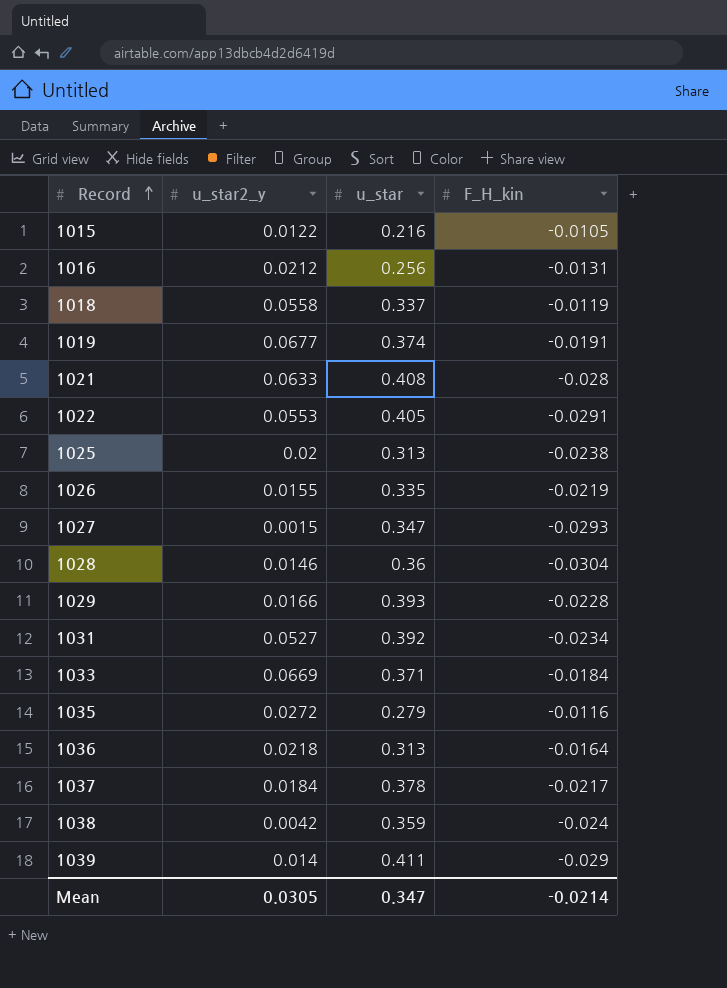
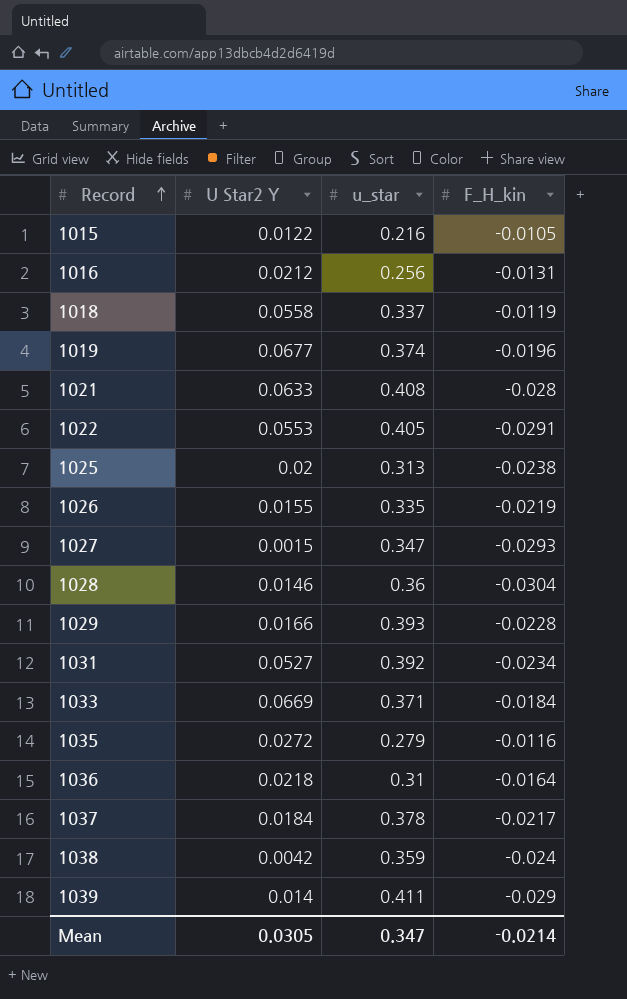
column name: u_star2_y -> U Star2 Y
1019 | F_H_kin: -0.0191 -> -0.0196
1036 | u_star: 0.313 -> 0.31

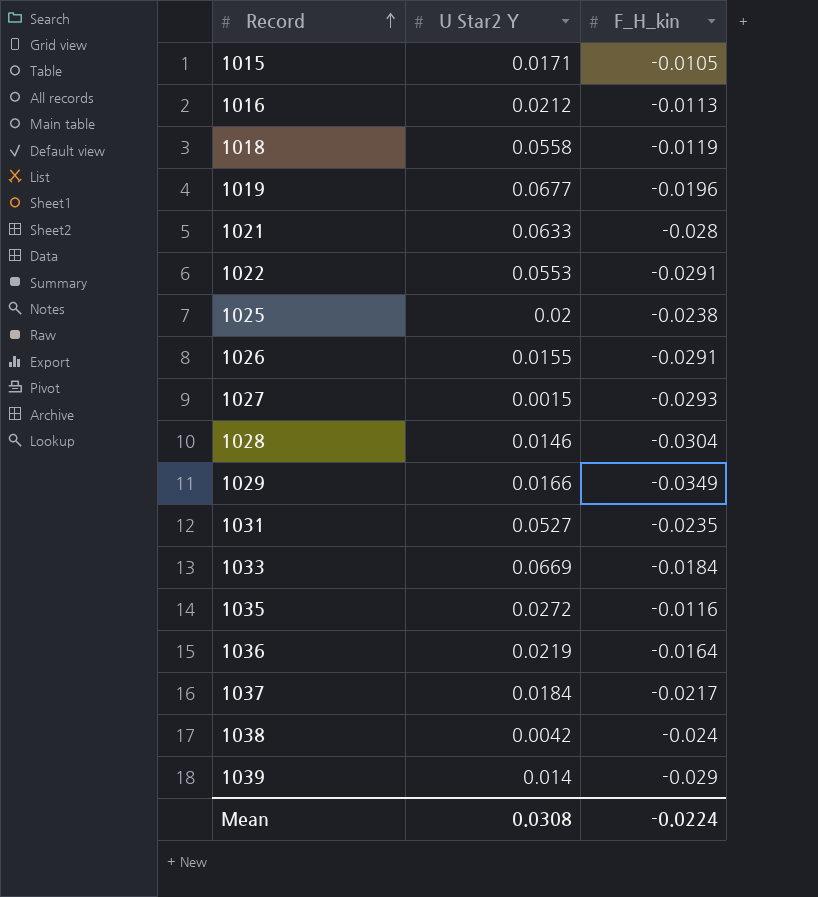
column u_star | position: 3 -> none
1015 | U Star2 Y: 0.0122 -> 0.0171
1016 | F_H_kin: -0.0131 -> -0.0113
1026 | F_H_kin: -0.0219 -> -0.0291
1029 | F_H_kin: -0.0228 -> -0.0349
1031 | F_H_kin: -0.0234 -> -0.0235
1036 | U Star2 Y: 0.0218 -> 0.0219
Mean | U Star2 Y: 0.0305 -> 0.0308
Mean | F_H_kin: -0.0214 -> -0.0224

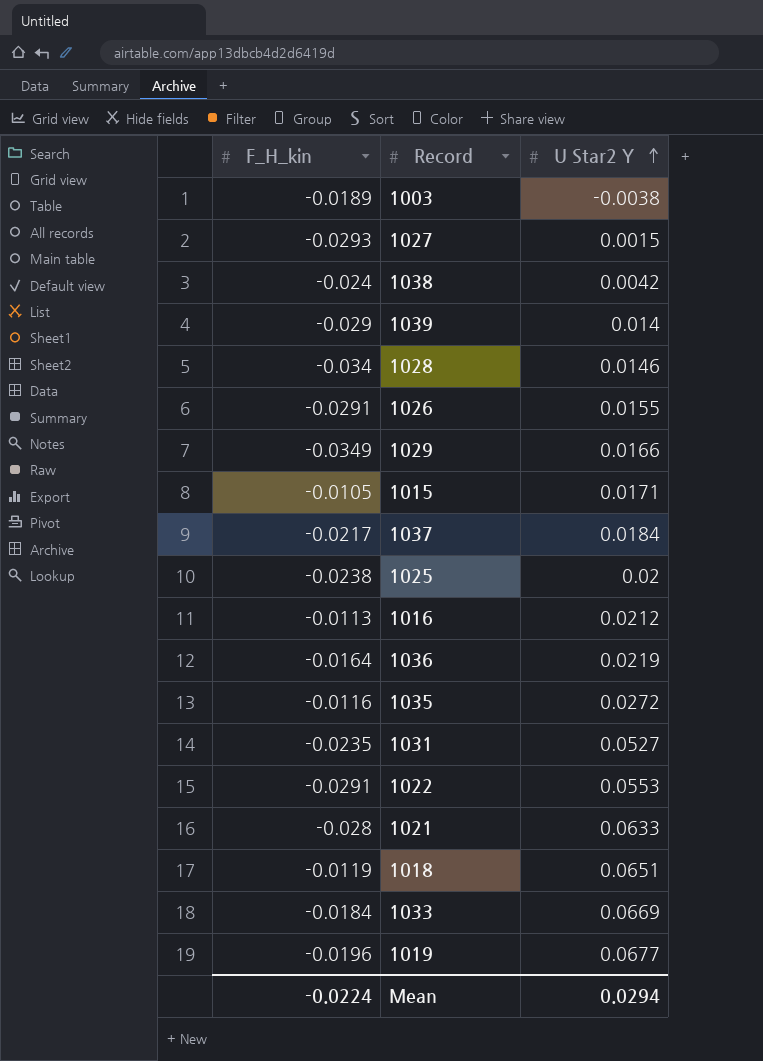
row order: Record ascending -> U Star2 Y ascending
column F_H_kin | position: 3 -> 1
row 1003: none -> -0.0189 | -0.0038
1028 | F_H_kin: -0.0304 -> -0.034
1018 | U Star2 Y: 0.0558 -> 0.0651
Mean | U Star2 Y: 0.0308 -> 0.0294

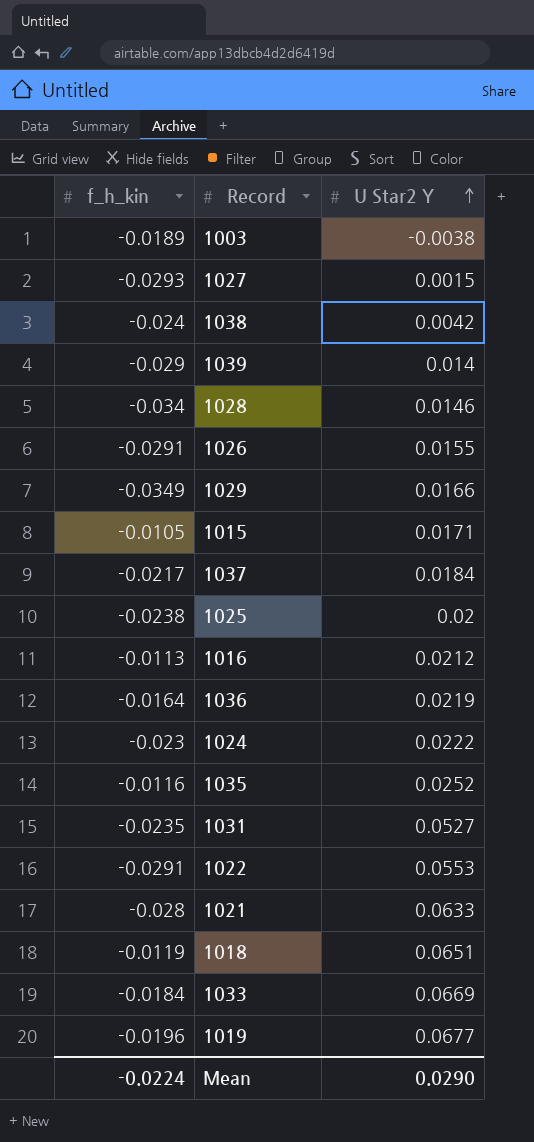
column name: F_H_kin -> f_h_kin
row 1024: none -> -0.023 | 0.0222
1035 | U Star2 Y: 0.0272 -> 0.0252
Mean | U Star2 Y: 0.0294 -> 0.0290

